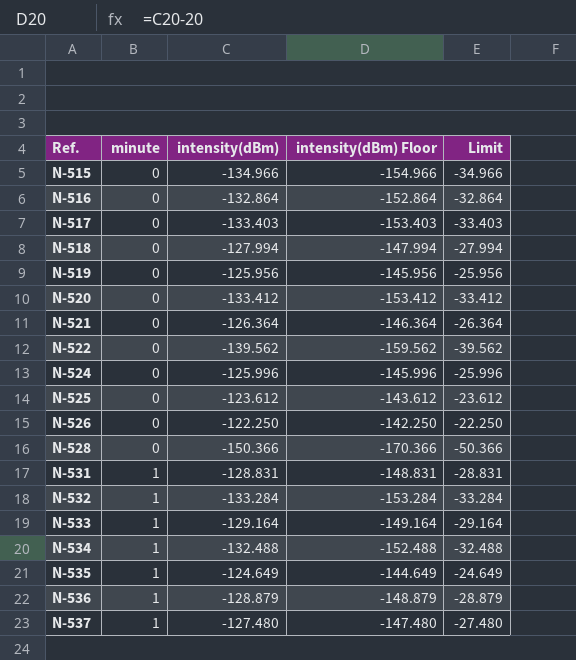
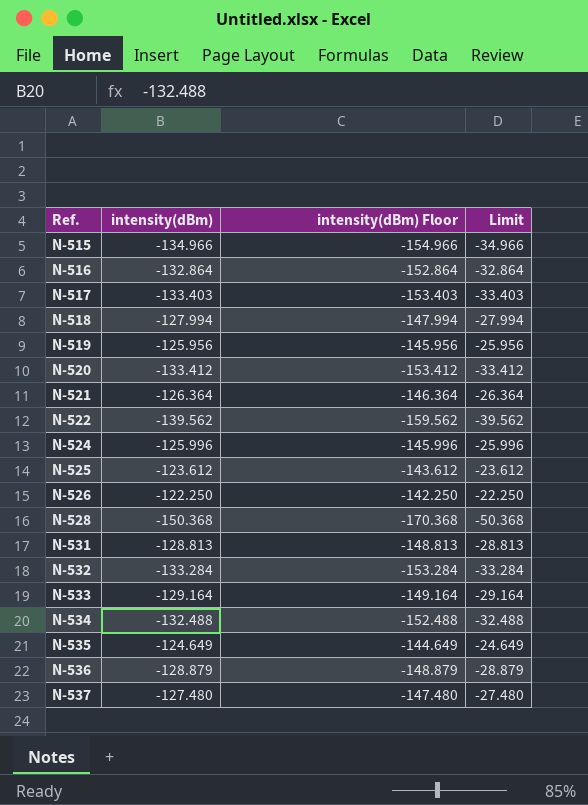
column minute | position: 2 -> none
N-528 | intensity(dBm): -150.366 -> -150.368
N-528 | intensity(dBm) Floor: -170.366 -> -170.368
N-528 | Limit: -50.366 -> -50.368
N-531 | intensity(dBm): -128.831 -> -128.813
N-531 | intensity(dBm) Floor: -148.831 -> -148.813
N-531 | Limit: -28.831 -> -28.813

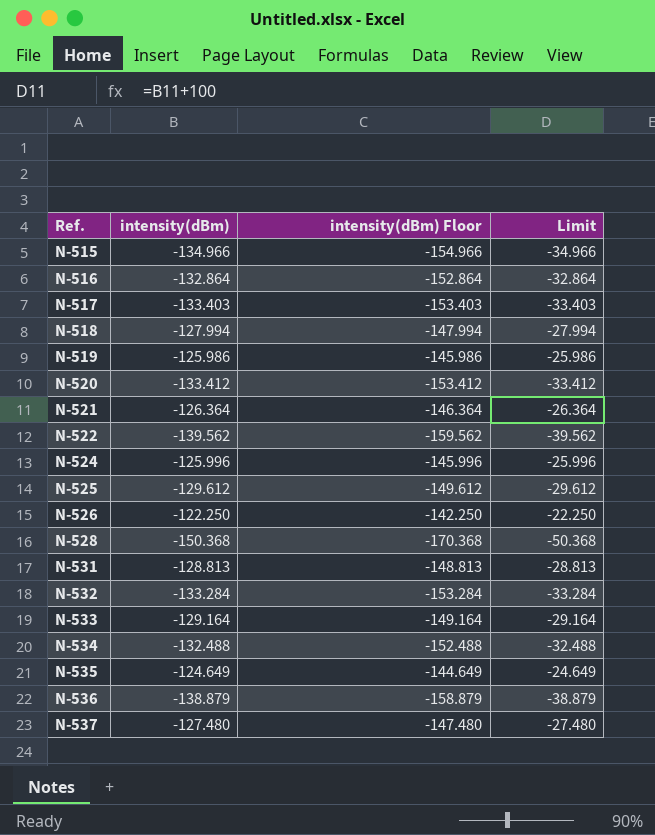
N-519 | intensity(dBm): -125.956 -> -125.986
N-519 | intensity(dBm) Floor: -145.956 -> -145.986
N-519 | Limit: -25.956 -> -25.986
N-525 | intensity(dBm): -123.612 -> -129.612
N-525 | intensity(dBm) Floor: -143.612 -> -149.612
N-525 | Limit: -23.612 -> -29.612
N-536 | intensity(dBm): -128.879 -> -138.879
N-536 | intensity(dBm) Floor: -148.879 -> -158.879
N-536 | Limit: -28.879 -> -38.879

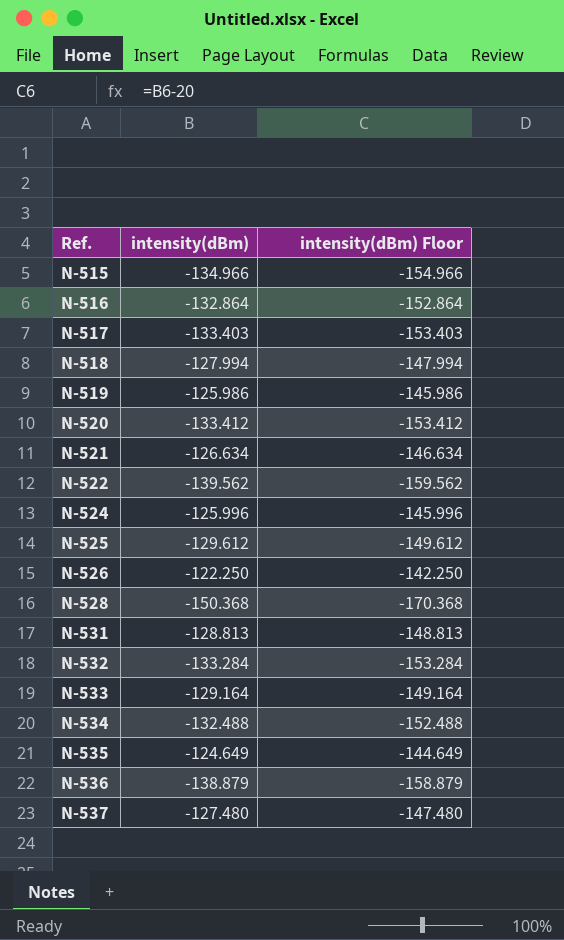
column Limit | formula: [intensity(dBm)] + 100 -> none
N-521 | intensity(dBm): -126.364 -> -126.634
N-521 | intensity(dBm) Floor: -146.364 -> -146.634

